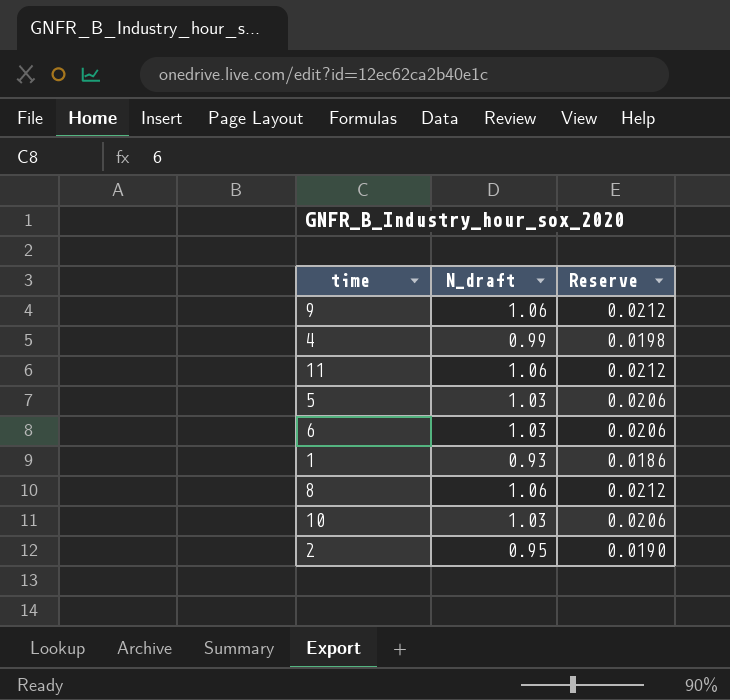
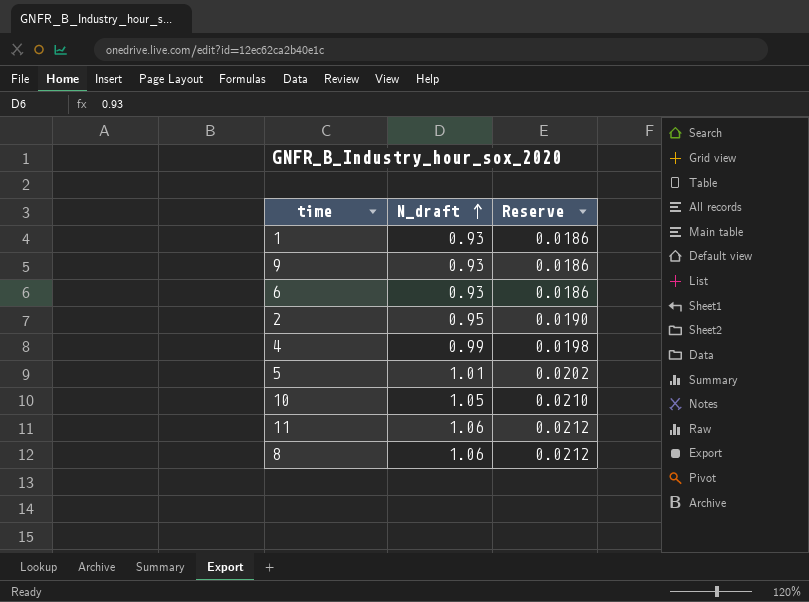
row order: none -> N_draft ascending
9 | N_draft: 1.06 -> 0.93
9 | Reserve: 0.0212 -> 0.0186
6 | N_draft: 1.03 -> 0.93
6 | Reserve: 0.0206 -> 0.0186
5 | N_draft: 1.03 -> 1.01
5 | Reserve: 0.0206 -> 0.0202
10 | N_draft: 1.03 -> 1.05
10 | Reserve: 0.0206 -> 0.0210

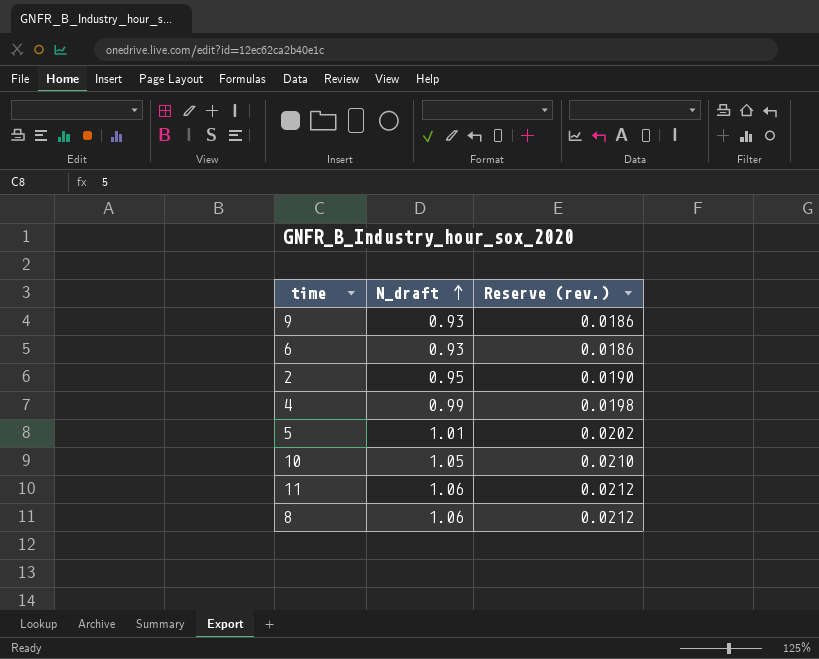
column name: Reserve -> Reserve (rev.)
row 1: 0.93 | 0.0186 -> none

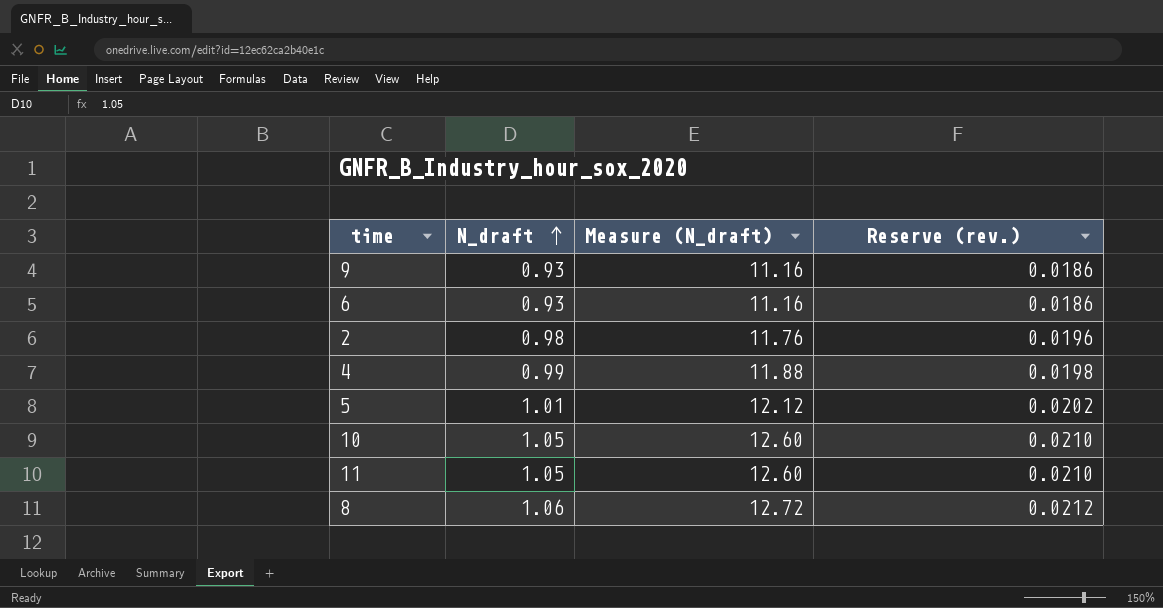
column Measure (N_draft) | formula: none -> [N_draft] * 12
2 | N_draft: 0.95 -> 0.98
2 | Reserve (rev.): 0.0190 -> 0.0196
11 | N_draft: 1.06 -> 1.05
11 | Reserve (rev.): 0.0212 -> 0.0210

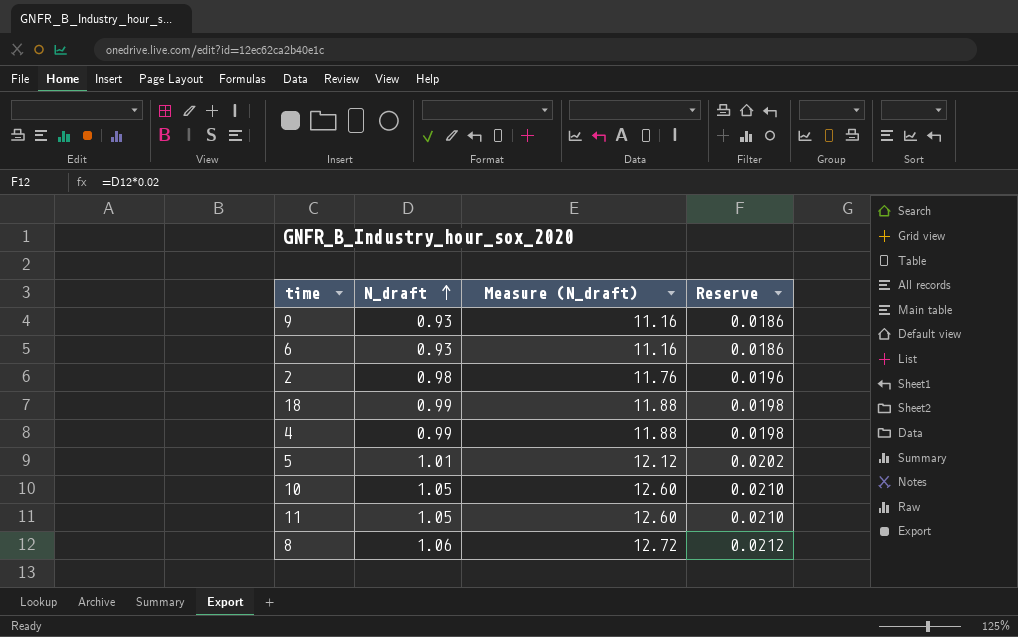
column name: Reserve (rev.) -> Reserve
row 18: none -> 0.99 | 11.88 | 0.0198

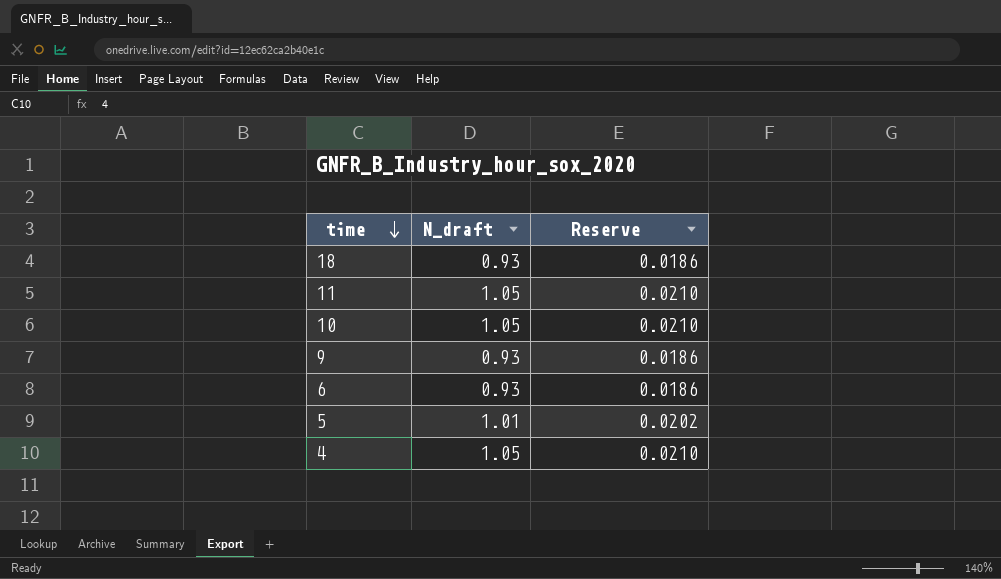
row order: N_draft ascending -> time descending
column Measure (N_draft) | formula: [N_draft] * 12 -> none
row 2: 0.98 | 11.76 | 0.0196 -> none
row 8: 1.06 | 12.72 | 0.0212 -> none
18 | N_draft: 0.99 -> 0.93
18 | Reserve: 0.0198 -> 0.0186
4 | N_draft: 0.99 -> 1.05
4 | Reserve: 0.0198 -> 0.0210

